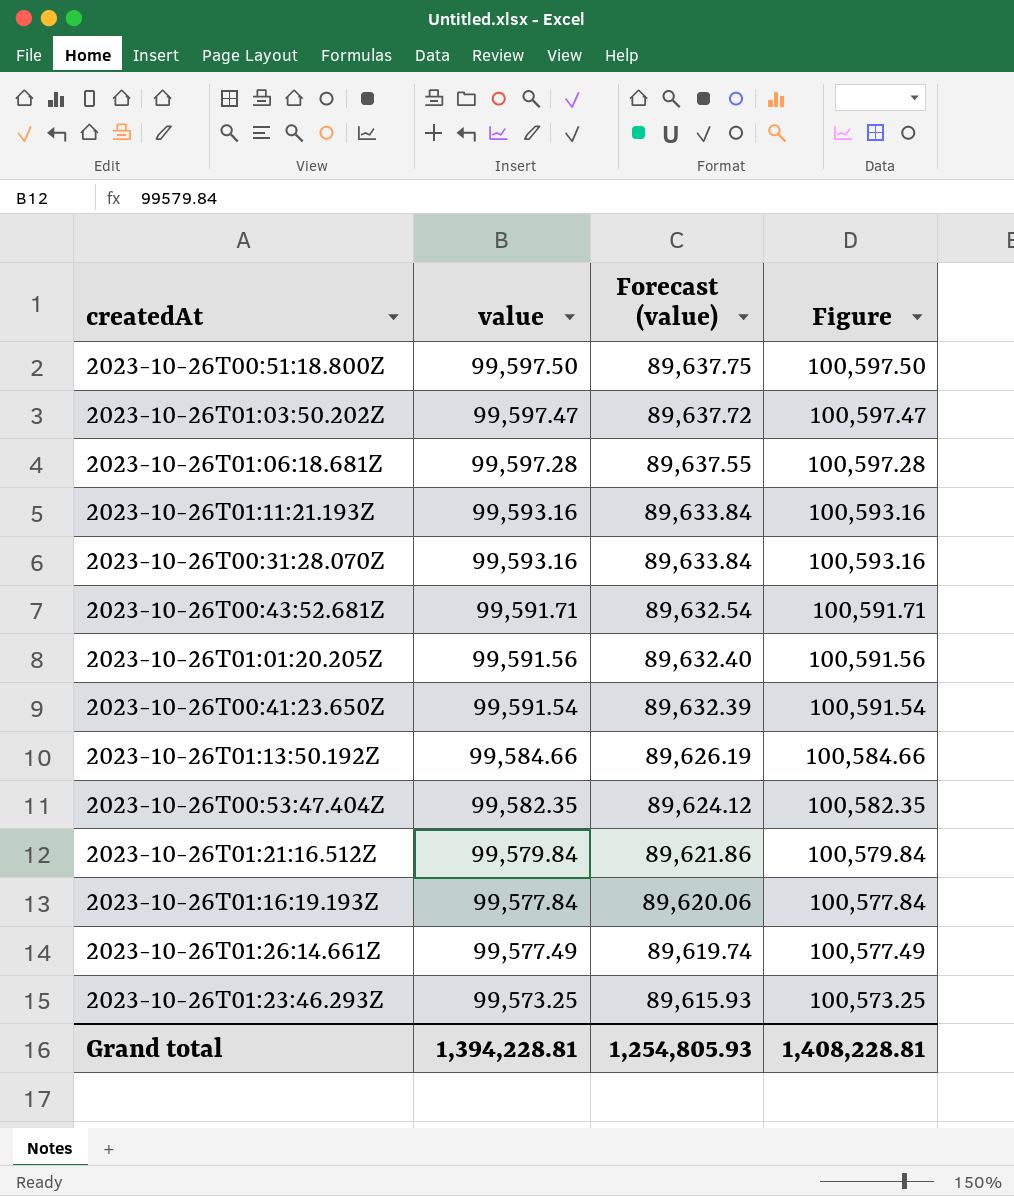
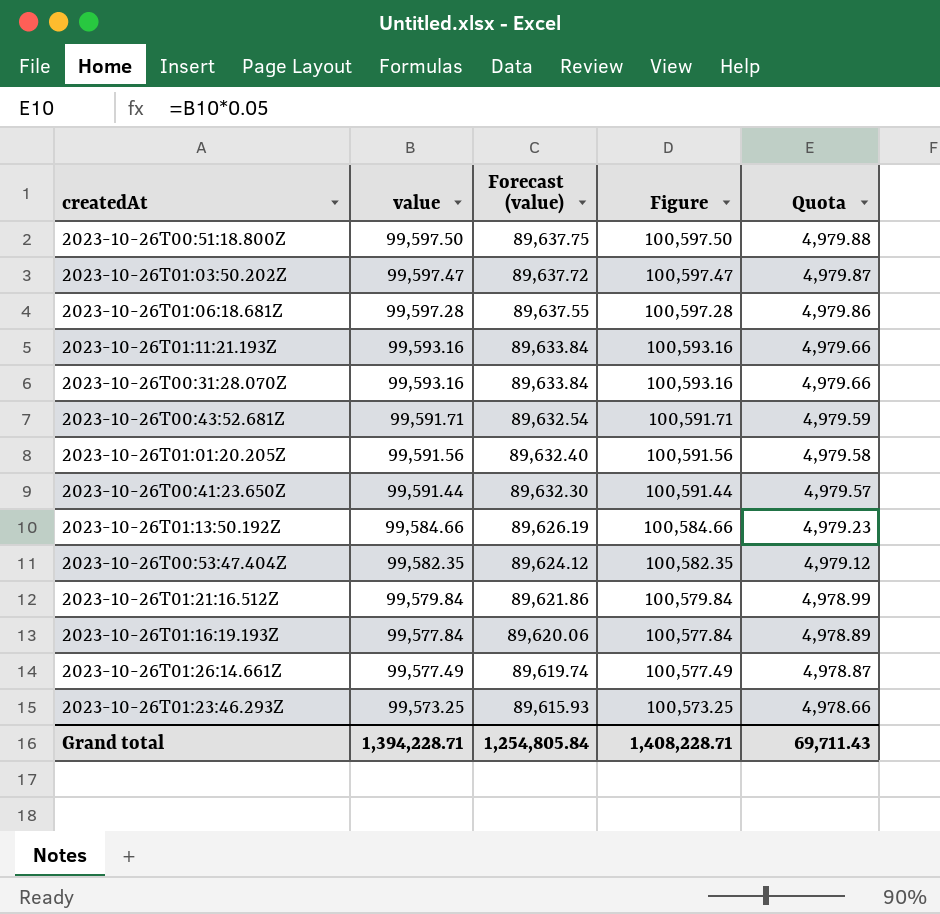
column Quota | formula: none -> [value] * 0.05
2023-10-26T00:41:23.650Z | value: 99,591.54 -> 99,591.44
2023-10-26T00:41:23.650Z | Forecast (value): 89,632.39 -> 89,632.30
2023-10-26T00:41:23.650Z | Figure: 100,591.54 -> 100,591.44
Grand total | value: 1,394,228.81 -> 1,394,228.71
Grand total | Forecast (value): 1,254,805.93 -> 1,254,805.84
Grand total | Figure: 1,408,228.81 -> 1,408,228.71

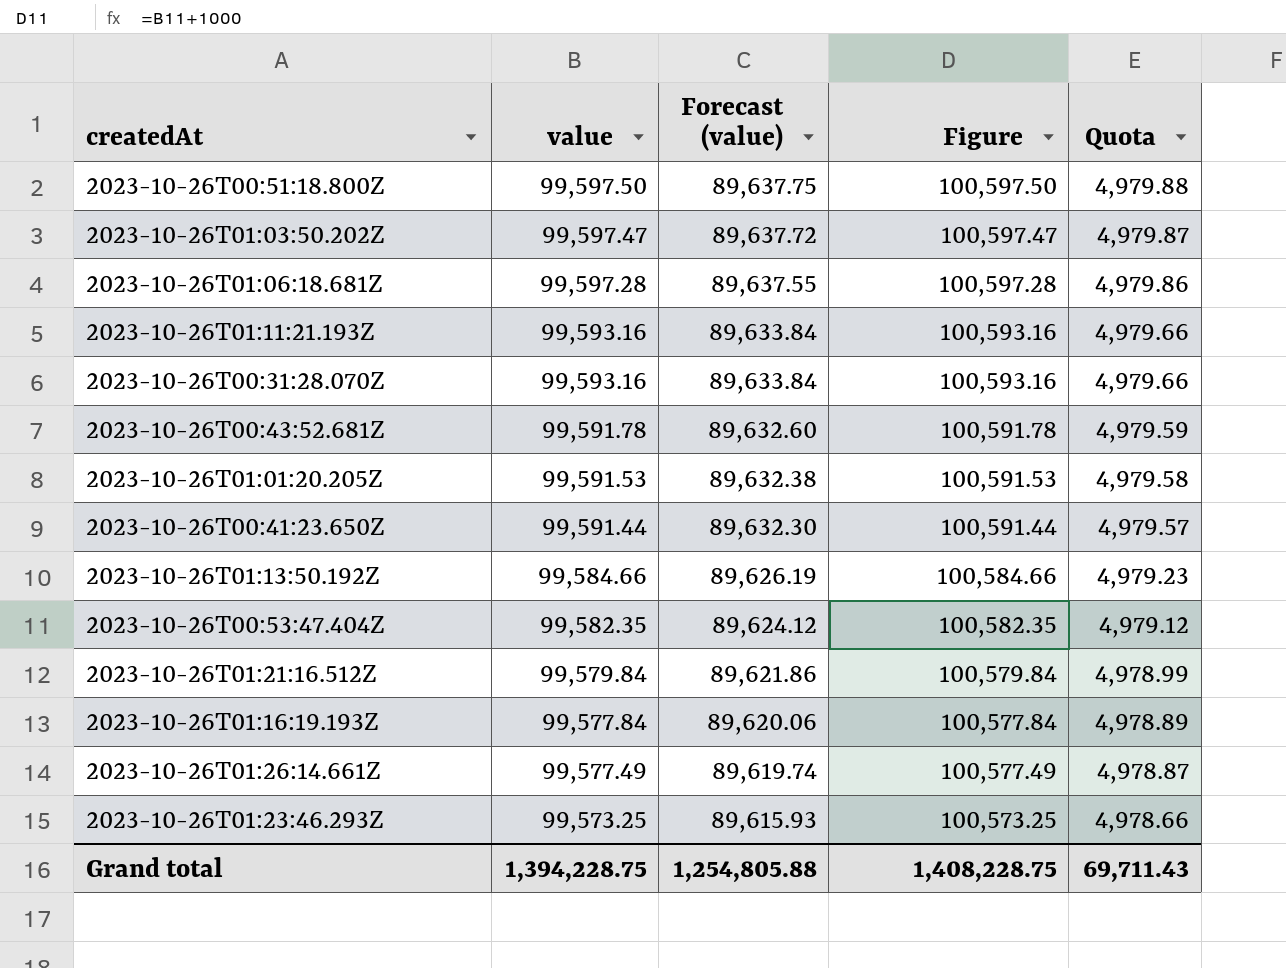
2023-10-26T00:43:52.681Z | value: 99,591.71 -> 99,591.78
2023-10-26T00:43:52.681Z | Forecast (value): 89,632.54 -> 89,632.60
2023-10-26T00:43:52.681Z | Figure: 100,591.71 -> 100,591.78
2023-10-26T01:01:20.205Z | value: 99,591.56 -> 99,591.53
2023-10-26T01:01:20.205Z | Forecast (value): 89,632.40 -> 89,632.38
2023-10-26T01:01:20.205Z | Figure: 100,591.56 -> 100,591.53
Grand total | value: 1,394,228.71 -> 1,394,228.75
Grand total | Forecast (value): 1,254,805.84 -> 1,254,805.88
Grand total | Figure: 1,408,228.71 -> 1,408,228.75

